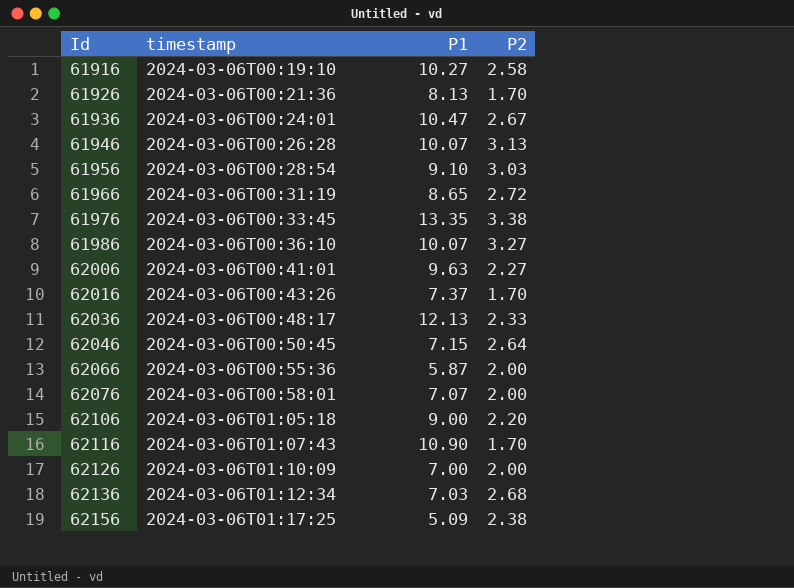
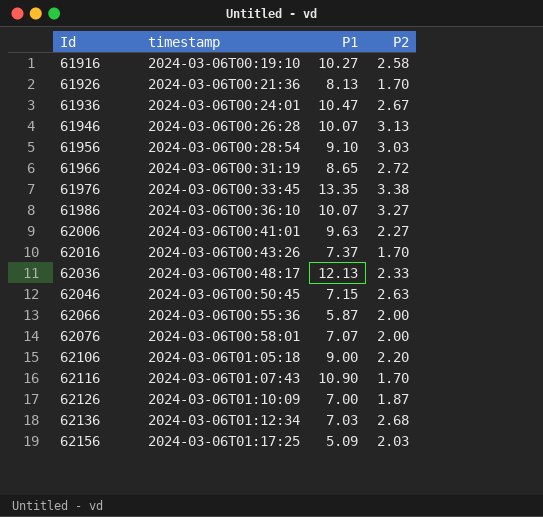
62046 | P2: 2.64 -> 2.63
62126 | P2: 2.00 -> 1.87
62156 | P2: 2.38 -> 2.03

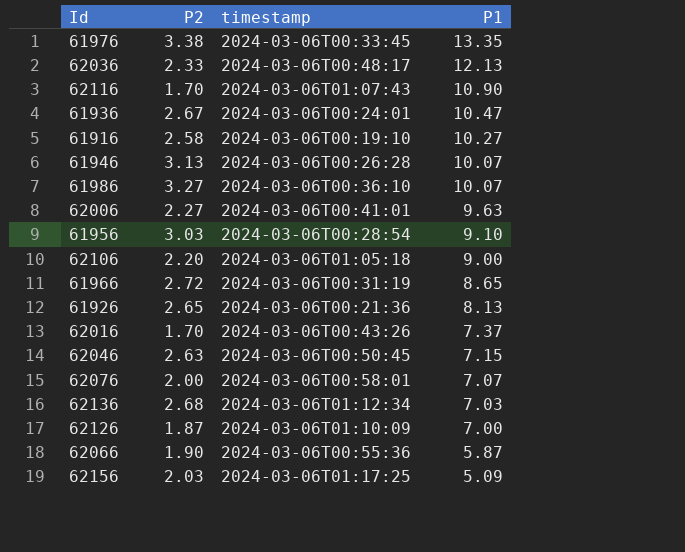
row order: Id ascending -> P1 descending
column P2 | position: 4 -> 2
61926 | P2: 1.70 -> 2.65
62066 | P2: 2.00 -> 1.90

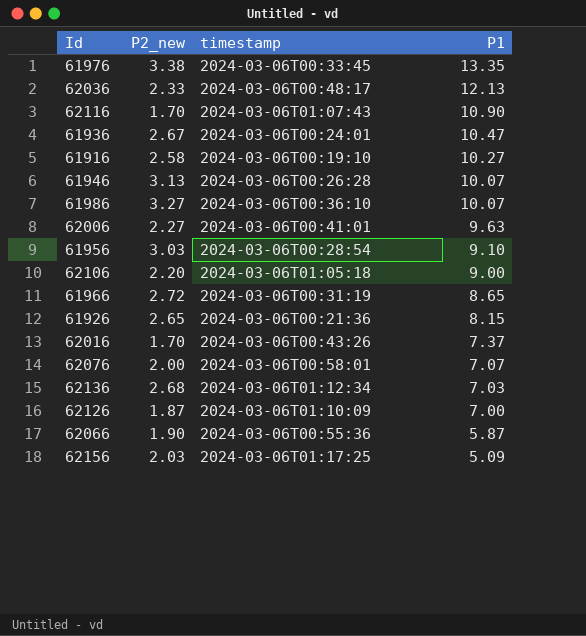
column name: P2 -> P2_new
row 62046: 2.63 | 2024-03-06T00:50:45 | 7.15 -> none
61926 | P1: 8.13 -> 8.15

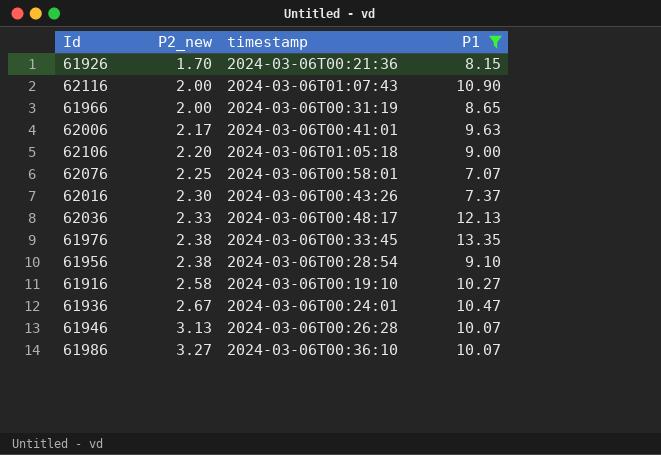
filter: none -> P1 >= 7.07
row order: P1 descending -> P2_new ascending
61926 | P2_new: 2.65 -> 1.70
62116 | P2_new: 1.70 -> 2.00
61966 | P2_new: 2.72 -> 2.00
62006 | P2_new: 2.27 -> 2.17
62076 | P2_new: 2.00 -> 2.25
62016 | P2_new: 1.70 -> 2.30
61976 | P2_new: 3.38 -> 2.38
61956 | P2_new: 3.03 -> 2.38

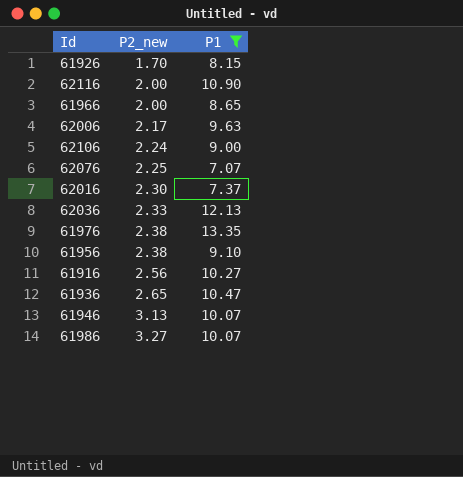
column timestamp | position: 3 -> none
62106 | P2_new: 2.20 -> 2.24
61916 | P2_new: 2.58 -> 2.56
61936 | P2_new: 2.67 -> 2.65

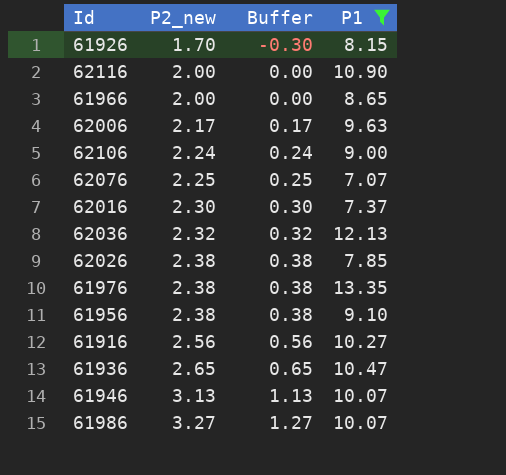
column Buffer | formula: none -> [P2_new] - 2
62036 | P2_new: 2.33 -> 2.32
row 62026: none -> 2.38 | 0.38 | 7.85

